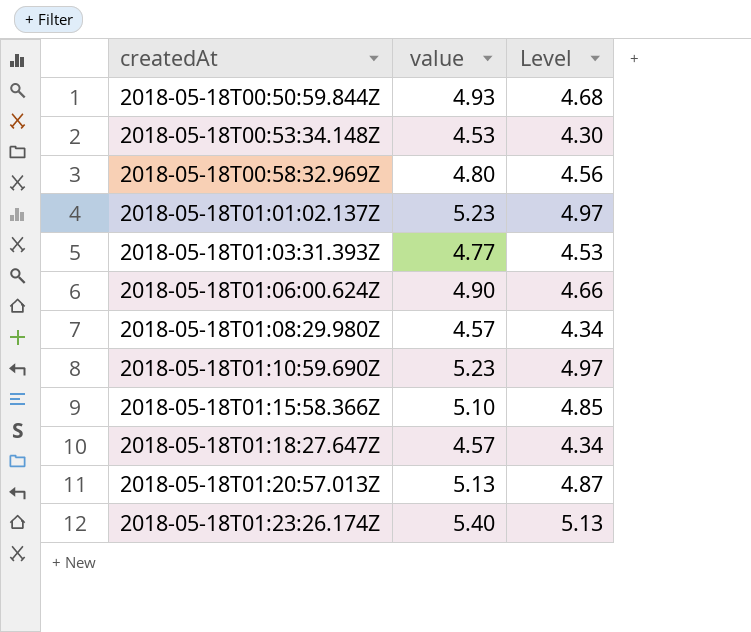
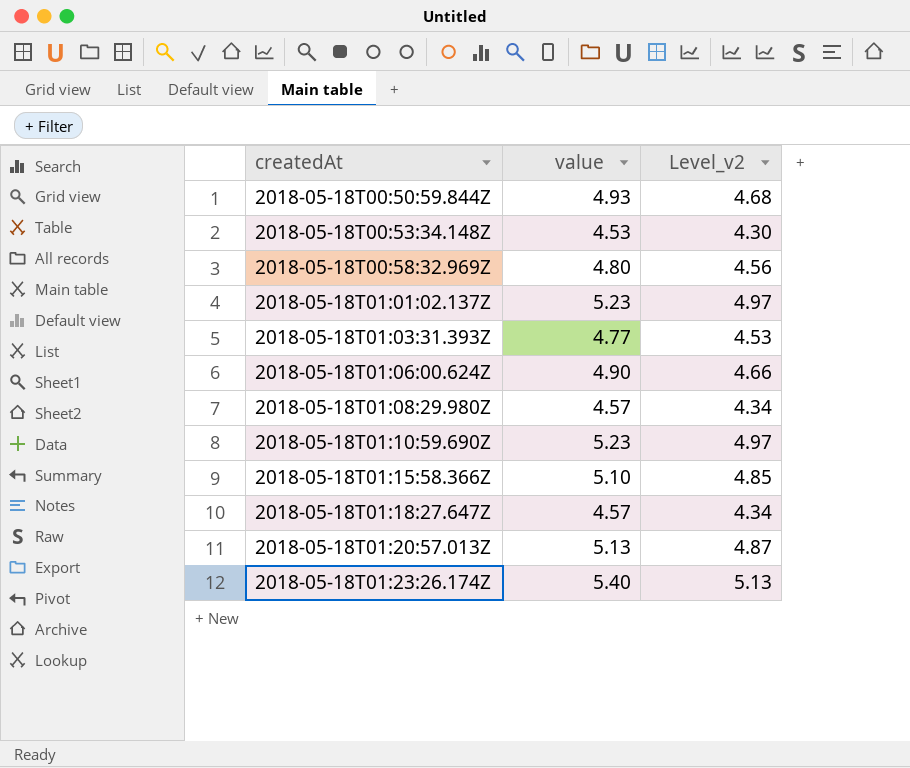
column name: Level -> Level_v2

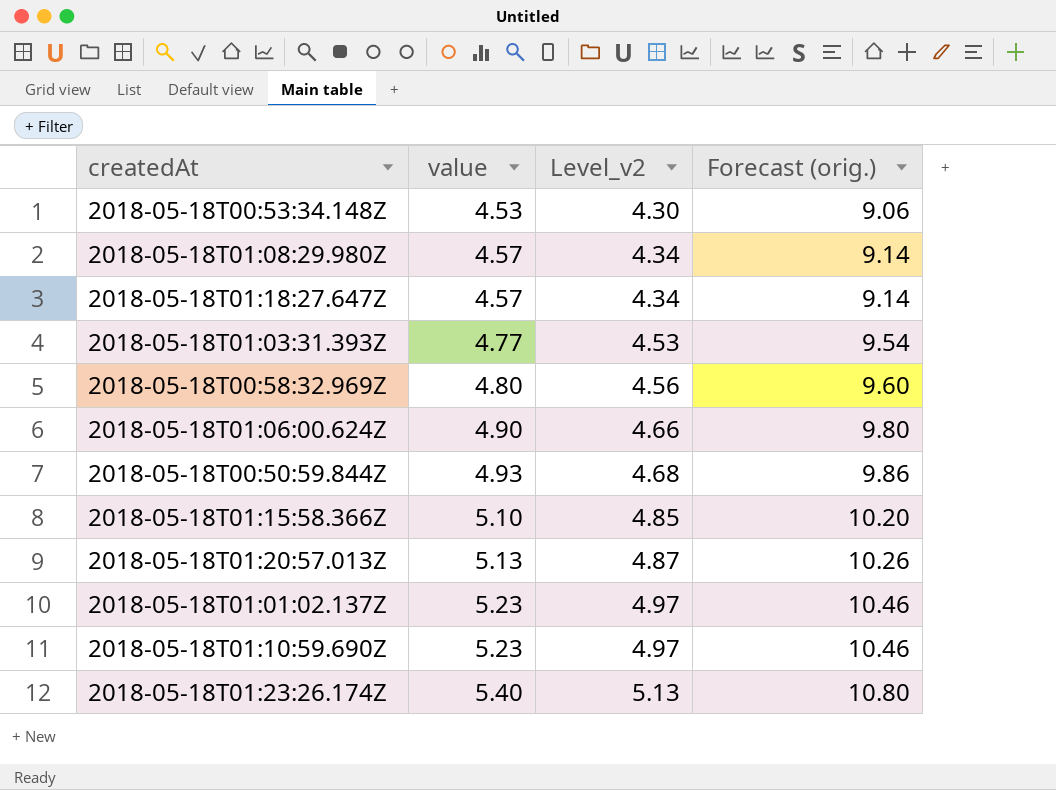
row order: createdAt ascending -> value ascending
column Forecast (orig.) | formula: none -> [value] * 2

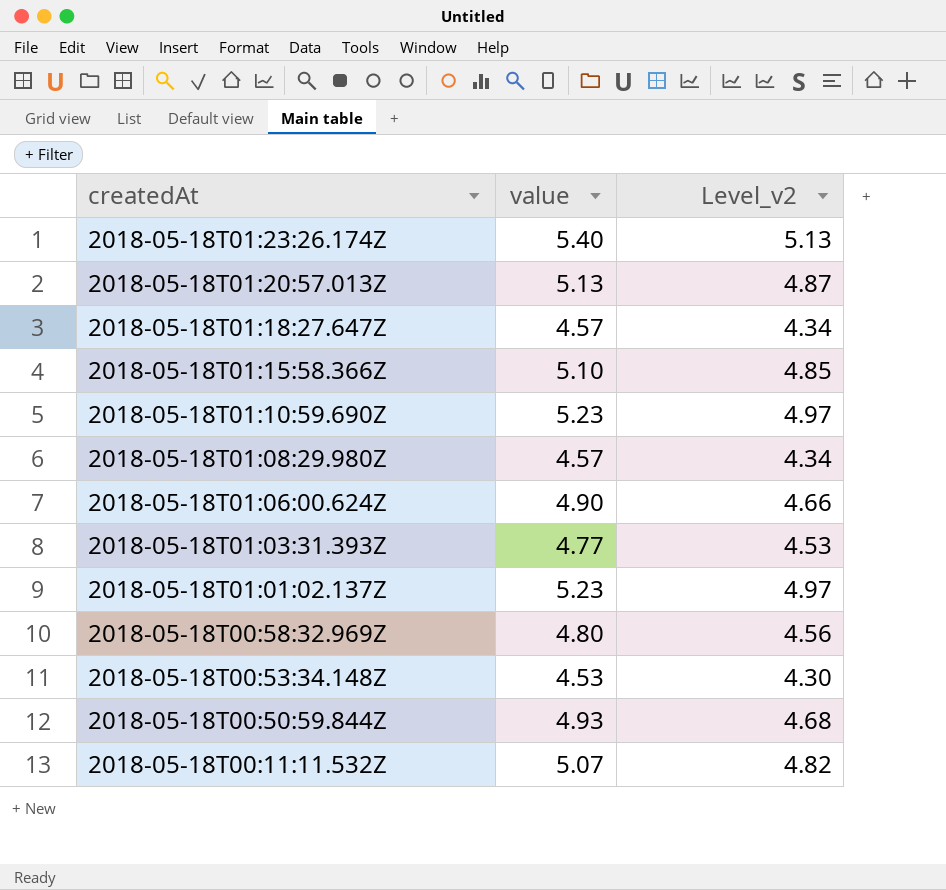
row order: value ascending -> createdAt descending
column Forecast (orig.) | formula: [value] * 2 -> none
row 2018-05-18T00:11:11.532Z: none -> 5.07 | 4.82

